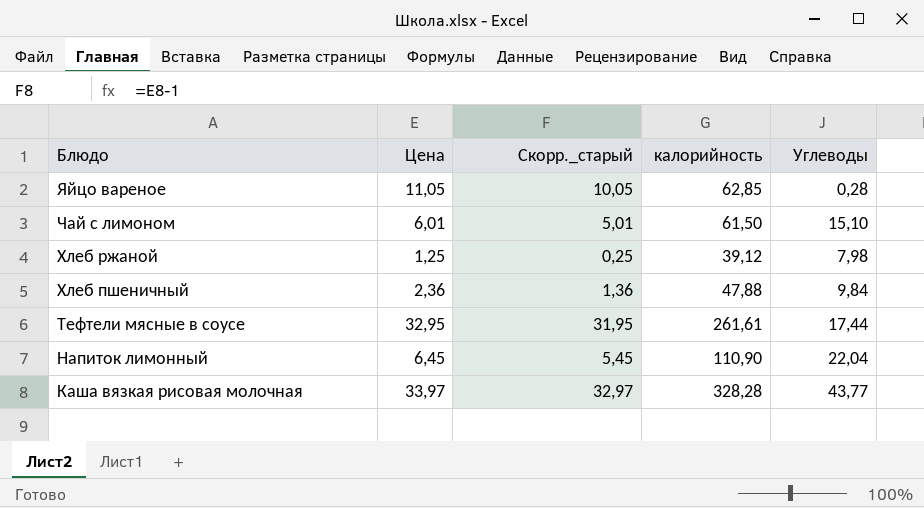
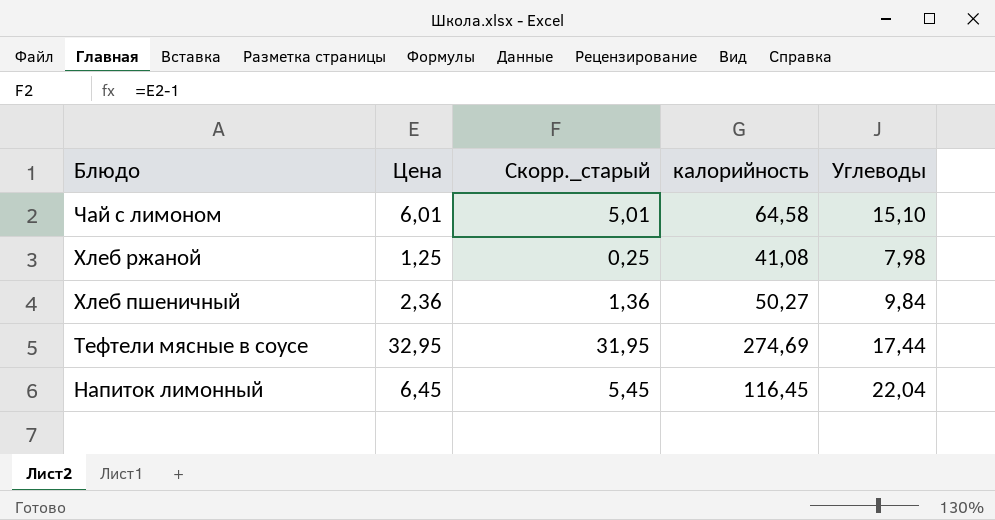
row Яйцо вареное: 11,05 | 10,05 | 62,85 | 0,28 -> none
row Каша вязкая рисовая молочная: 33,97 | 32,97 | 328,28 | 43,77 -> none
Чай с лимоном | калорийность: 61,50 -> 64,58
Хлеб ржаной | калорийность: 39,12 -> 41,08
Хлеб пшеничный | калорийность: 47,88 -> 50,27
Тефтели мясные в соусе | калорийность: 261,61 -> 274,69
Напиток лимонный | калорийность: 110,90 -> 116,45

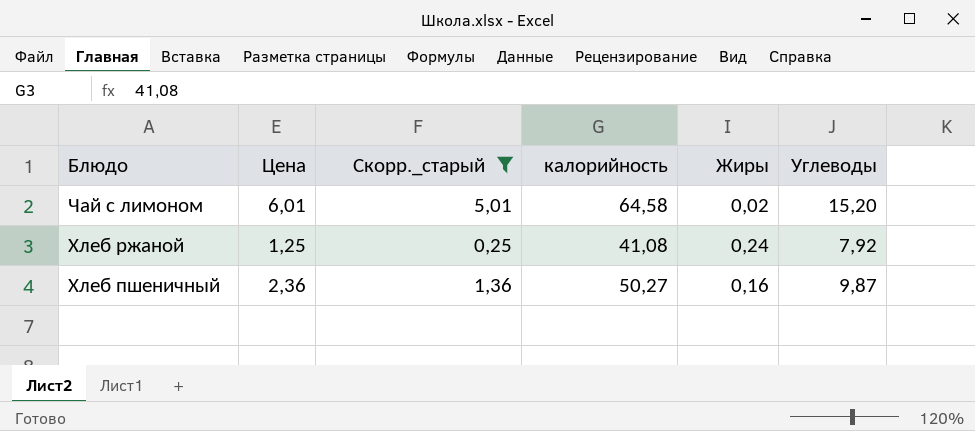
filter: none -> Скорр._старый <= 5,01
column Жиры | position: none -> 5
Чай с лимоном | Углеводы: 15,10 -> 15,20
Хлеб ржаной | Углеводы: 7,98 -> 7,92
Хлеб пшеничный | Углеводы: 9,84 -> 9,87

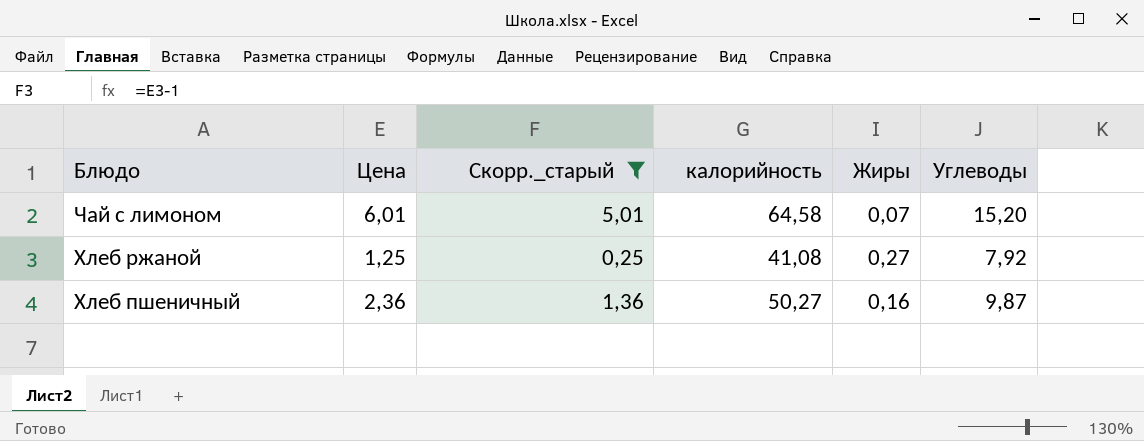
Чай с лимоном | Жиры: 0,02 -> 0,07
Хлеб ржаной | Жиры: 0,24 -> 0,27

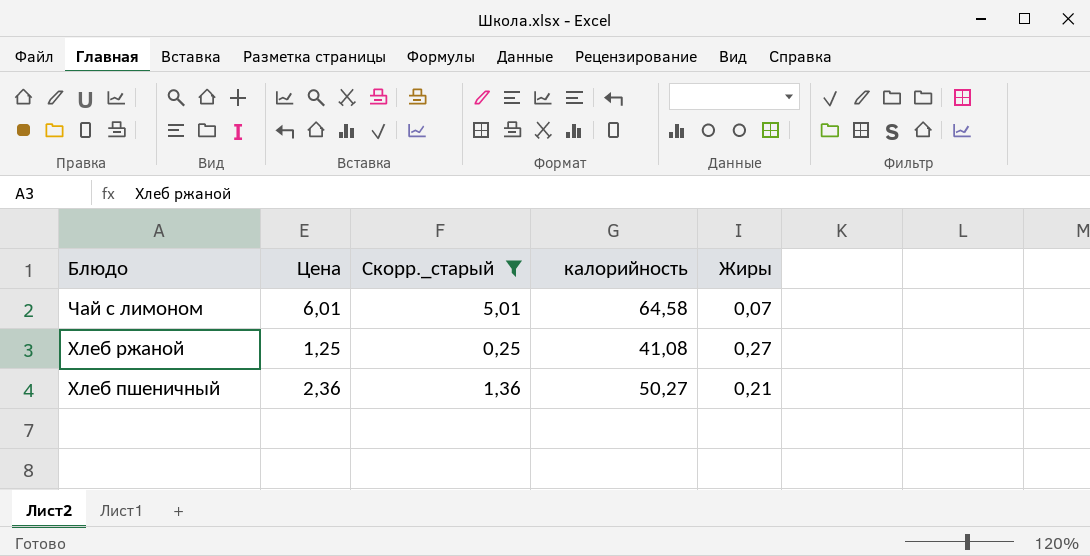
column Углеводы | position: 6 -> none
Хлеб пшеничный | Жиры: 0,16 -> 0,21

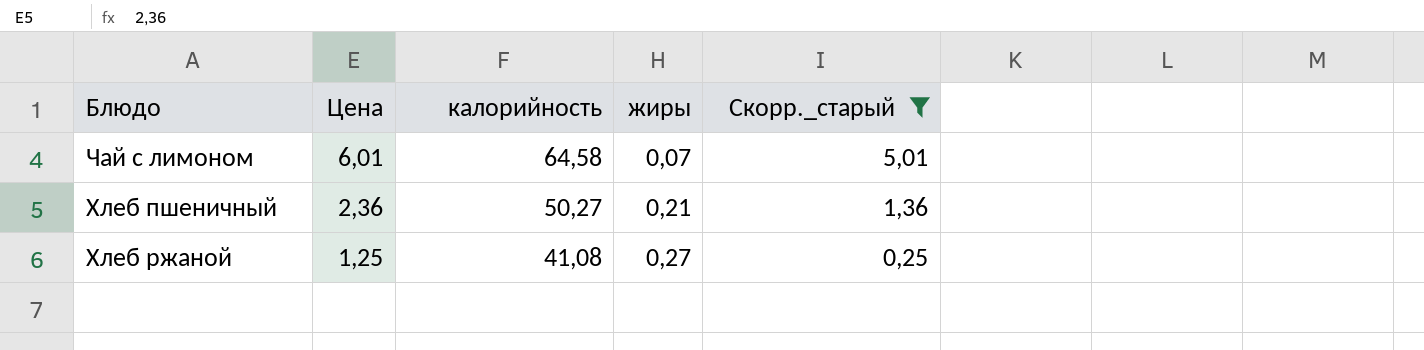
row order: Блюдо descending -> Цена descending
column name: Жиры -> жиры
column Скорр._старый | position: 3 -> 5

